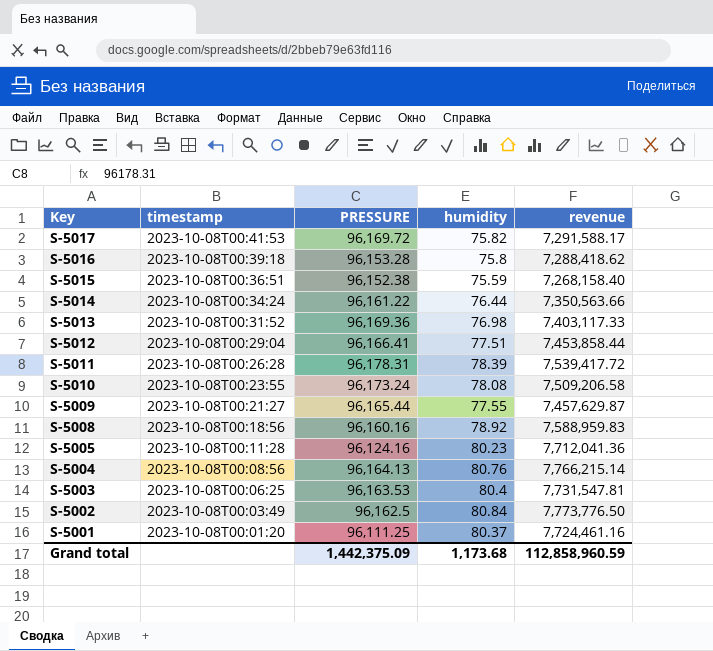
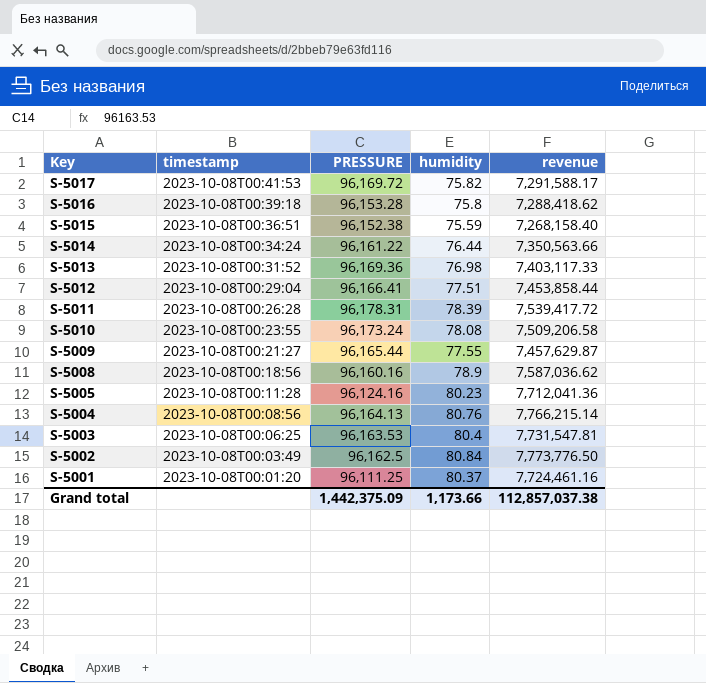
S-5008 | humidity: 78.92 -> 78.9
S-5008 | revenue: 7,588,959.83 -> 7,587,036.62
Grand total | humidity: 1,173.68 -> 1,173.66
Grand total | revenue: 112,858,960.59 -> 112,857,037.38

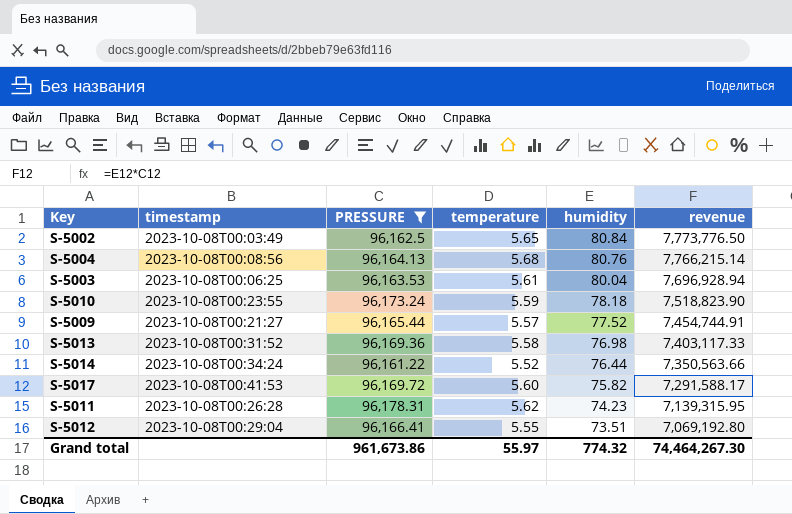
filter: none -> PRESSURE >= 96,161.22
row order: Key descending -> humidity descending
column temperature | position: none -> 4
S-5003 | humidity: 80.4 -> 80.04
S-5003 | revenue: 7,731,547.81 -> 7,696,928.94
S-5010 | humidity: 78.08 -> 78.18
S-5010 | revenue: 7,509,206.58 -> 7,518,823.90
S-5009 | humidity: 77.55 -> 77.52
S-5009 | revenue: 7,457,629.87 -> 7,454,744.91
S-5011 | humidity: 78.39 -> 74.23
S-5011 | revenue: 7,539,417.72 -> 7,139,315.95
S-5012 | humidity: 77.51 -> 73.51
S-5012 | revenue: 7,453,858.44 -> 7,069,192.80
Grand total | PRESSURE: 1,442,375.09 -> 961,673.86
Grand total | humidity: 1,173.66 -> 774.32
Grand total | revenue: 112,857,037.38 -> 74,464,267.30

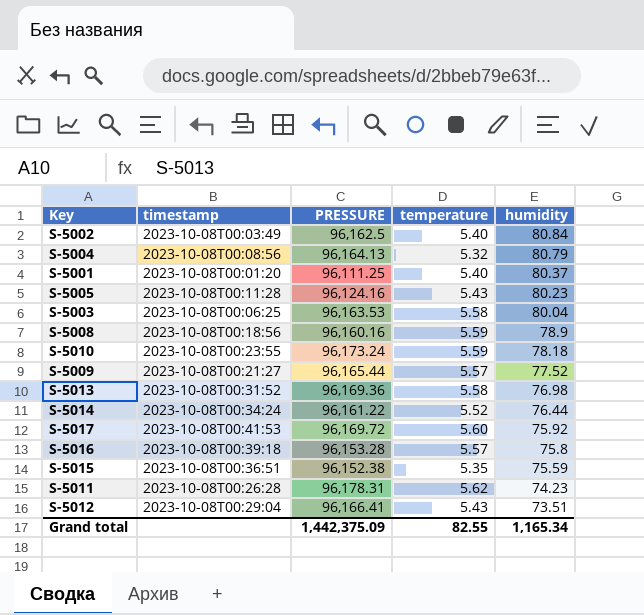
filter: PRESSURE >= 96,161.22 -> none
column revenue | formula: [PRESSURE] * [humidity] -> none
S-5002 | temperature: 5.65 -> 5.40
S-5004 | temperature: 5.68 -> 5.32
S-5004 | humidity: 80.76 -> 80.79
S-5003 | temperature: 5.61 -> 5.58
S-5017 | humidity: 75.82 -> 75.92
S-5012 | temperature: 5.55 -> 5.43
Grand total | PRESSURE: 961,673.86 -> 1,442,375.09
Grand total | temperature: 55.97 -> 82.55
Grand total | humidity: 774.32 -> 1,165.34

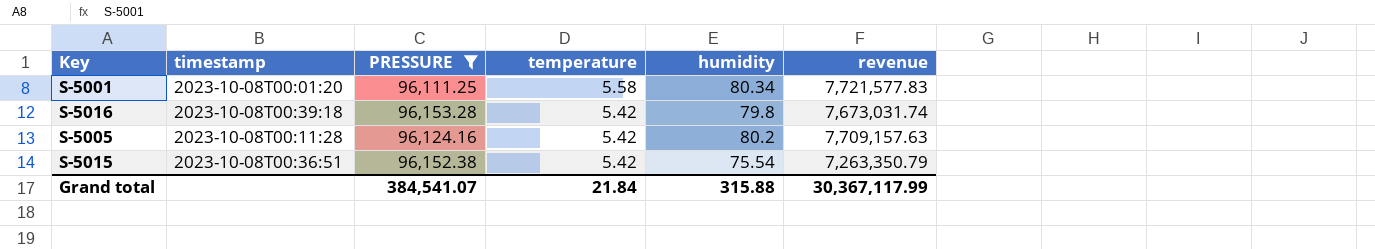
filter: none -> PRESSURE <= 96,153.28
row order: humidity descending -> temperature descending
column revenue | formula: none -> [PRESSURE] * [humidity]
S-5001 | temperature: 5.40 -> 5.58
S-5001 | humidity: 80.37 -> 80.34
S-5016 | temperature: 5.57 -> 5.42
S-5016 | humidity: 75.8 -> 79.8
S-5005 | temperature: 5.43 -> 5.42
S-5005 | humidity: 80.23 -> 80.2
S-5015 | temperature: 5.35 -> 5.42
S-5015 | humidity: 75.59 -> 75.54
Grand total | PRESSURE: 1,442,375.09 -> 384,541.07
Grand total | temperature: 82.55 -> 21.84
Grand total | humidity: 1,165.34 -> 315.88

